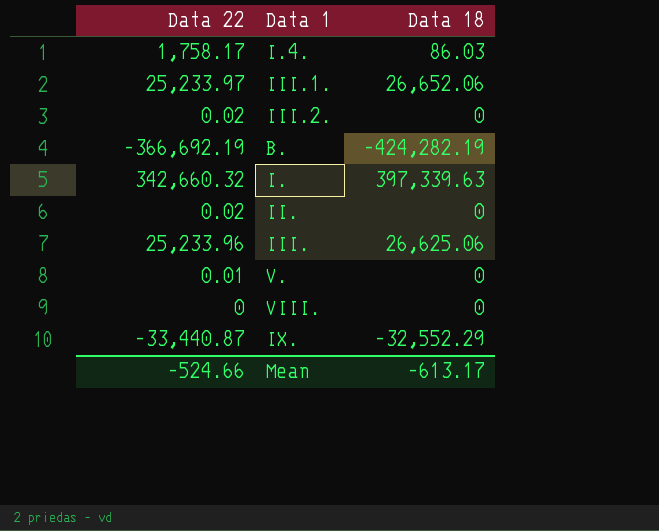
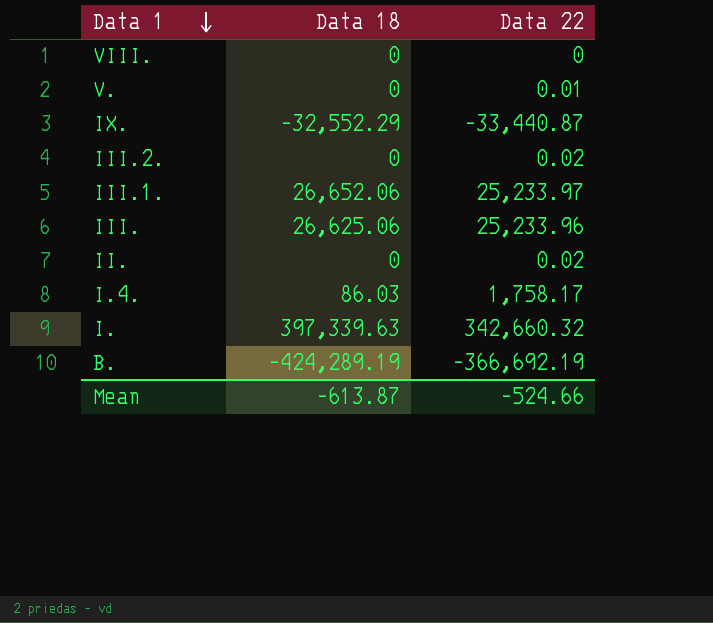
row order: none -> Data 1 descending
column Data 22 | position: 1 -> 3
B. | Data 18: -424,282.19 -> -424,289.19
Mean | Data 18: -613.17 -> -613.87

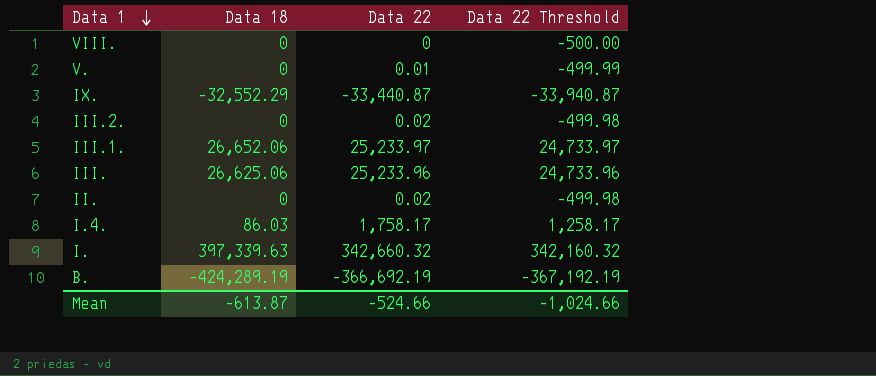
column Data 22 Threshold | formula: none -> [Data 22] - 500

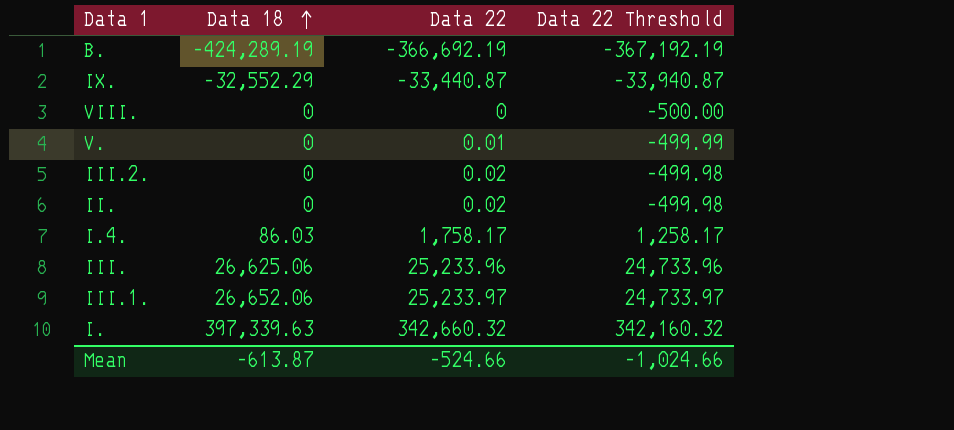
row order: Data 1 descending -> Data 18 ascending

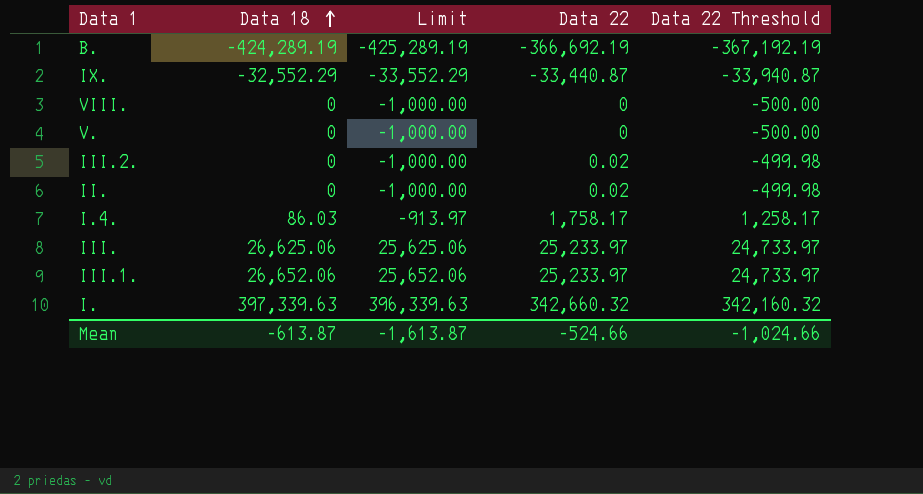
column Limit | formula: none -> [Data 18] - 1000
V. | Data 22: 0.01 -> 0
V. | Data 22 Threshold: -499.99 -> -500.00
III. | Data 22: 25,233.96 -> 25,233.97
III. | Data 22 Threshold: 24,733.96 -> 24,733.97

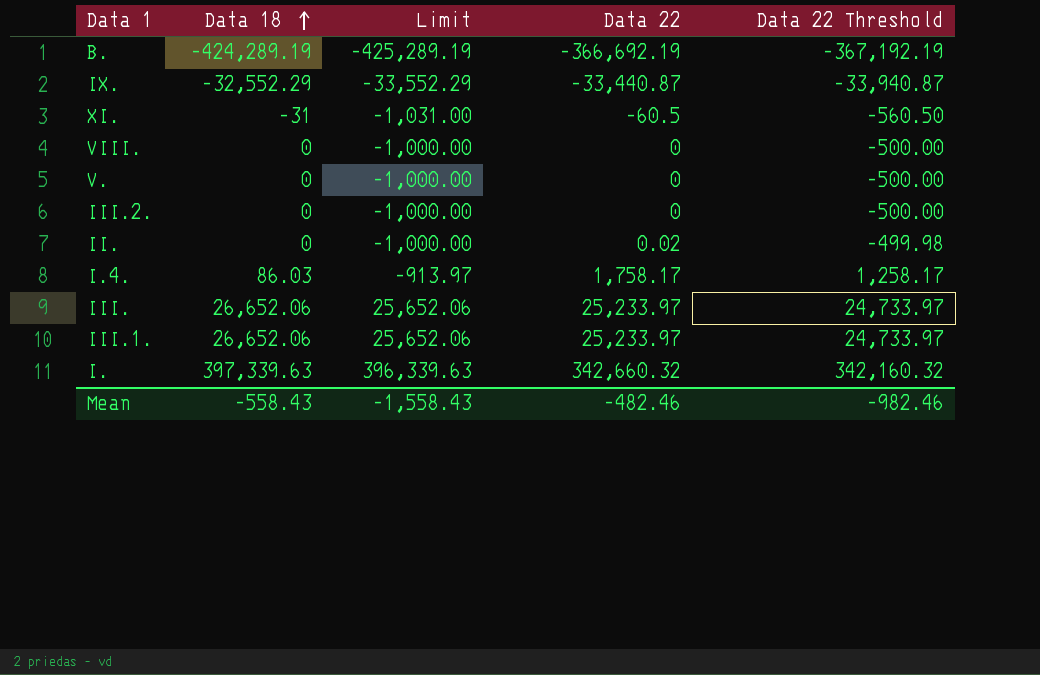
row XI.: none -> -31 | -1,031.00 | -60.5 | -560.50
III.2. | Data 22: 0.02 -> 0
III.2. | Data 22 Threshold: -499.98 -> -500.00
III. | Data 18: 26,625.06 -> 26,652.06
III. | Limit: 25,625.06 -> 25,652.06
Mean | Data 18: -613.87 -> -558.43
Mean | Limit: -1,613.87 -> -1,558.43
Mean | Data 22: -524.66 -> -482.46
Mean | Data 22 Threshold: -1,024.66 -> -982.46

